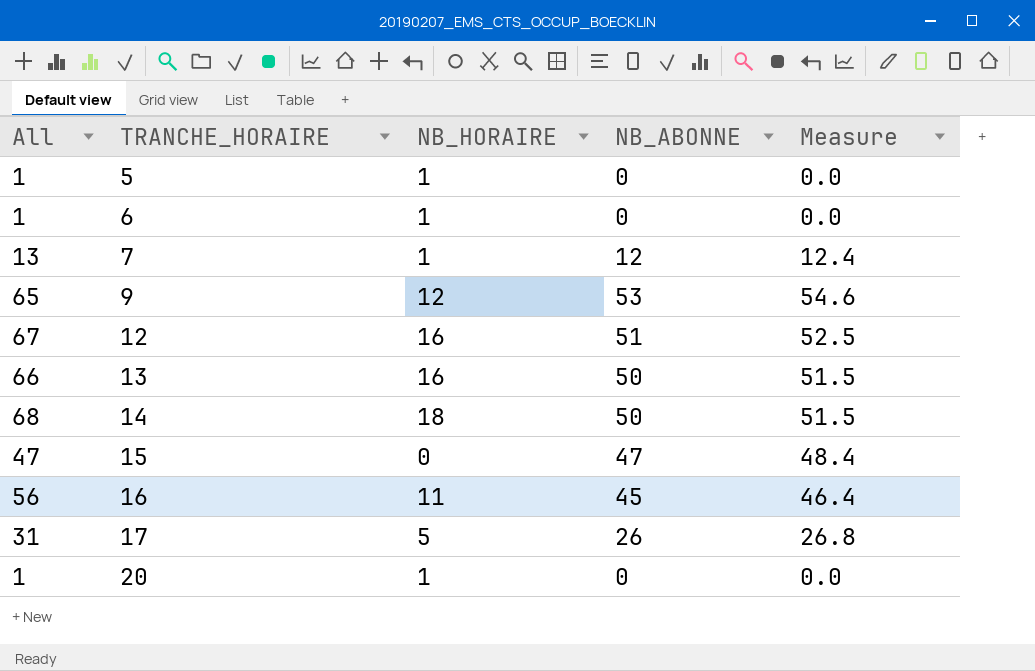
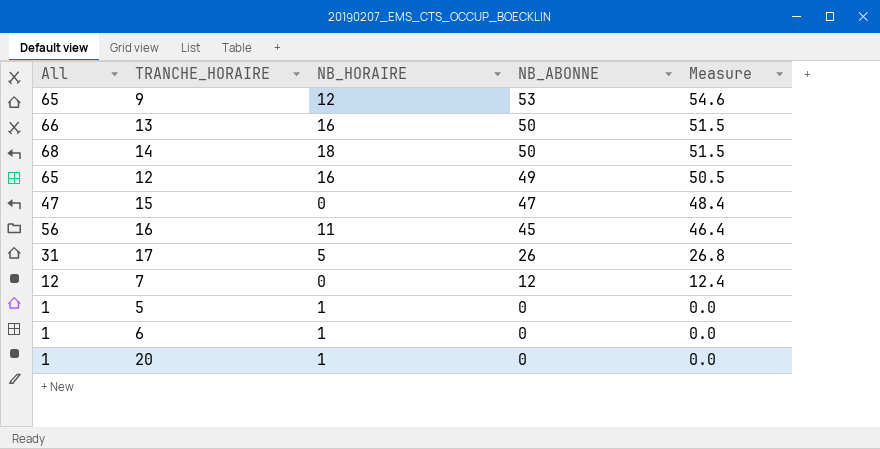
row order: TRANCHE_HORAIRE ascending -> NB_ABONNE descending
12 | All: 67 -> 65
12 | NB_ABONNE: 51 -> 49
12 | Measure: 52.5 -> 50.5
7 | All: 13 -> 12
7 | NB_HORAIRE: 1 -> 0

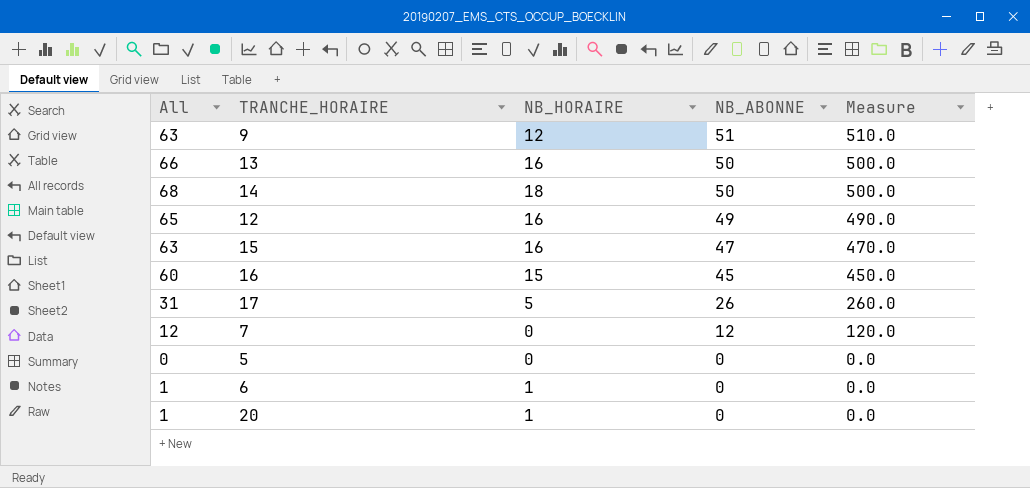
column Measure | formula: [NB_ABONNE] * 1.03 -> [NB_ABONNE] * 10
9 | All: 65 -> 63
9 | NB_ABONNE: 53 -> 51
15 | All: 47 -> 63
15 | NB_HORAIRE: 0 -> 16
16 | All: 56 -> 60
16 | NB_HORAIRE: 11 -> 15
5 | All: 1 -> 0
5 | NB_HORAIRE: 1 -> 0

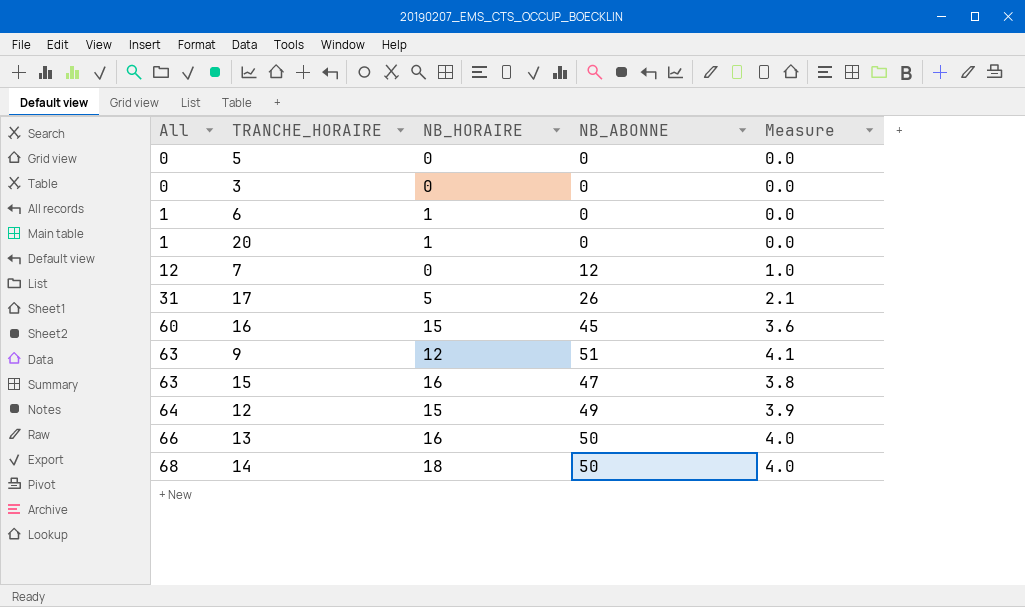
row order: NB_ABONNE descending -> All ascending
column Measure | formula: [NB_ABONNE] * 10 -> [NB_ABONNE] * 0.08
row 3: none -> 0 | 0 | 0 | 0.0
12 | All: 65 -> 64
12 | NB_HORAIRE: 16 -> 15

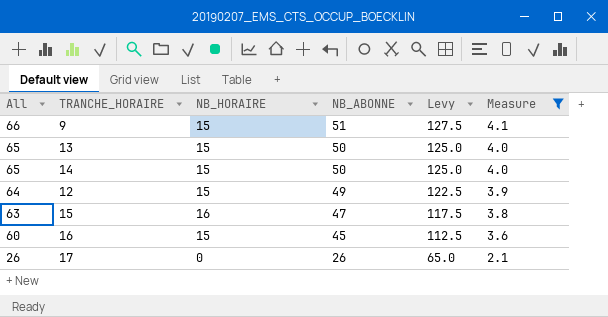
filter: none -> Measure >= 2.1
row order: All ascending -> All descending
column Levy | formula: none -> [NB_ABONNE] * 2.5
9 | All: 63 -> 66
9 | NB_HORAIRE: 12 -> 15
13 | All: 66 -> 65
13 | NB_HORAIRE: 16 -> 15
14 | All: 68 -> 65
14 | NB_HORAIRE: 18 -> 15
17 | All: 31 -> 26
17 | NB_HORAIRE: 5 -> 0

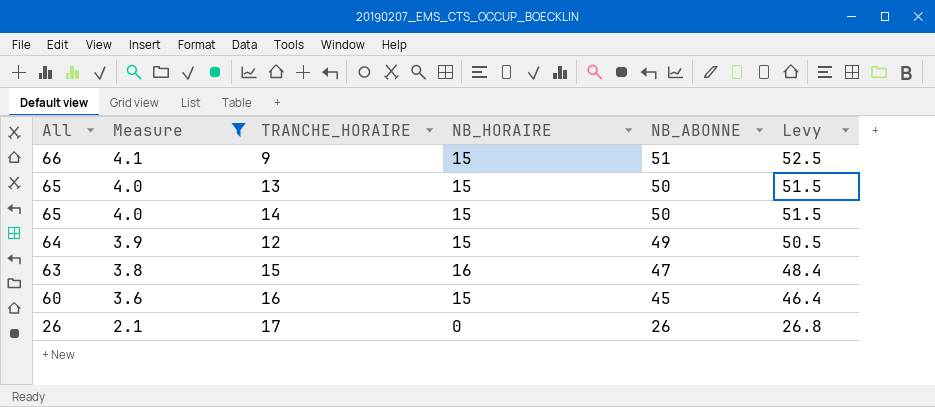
column Measure | position: 6 -> 2
column Levy | formula: [NB_ABONNE] * 2.5 -> [NB_ABONNE] * 1.03

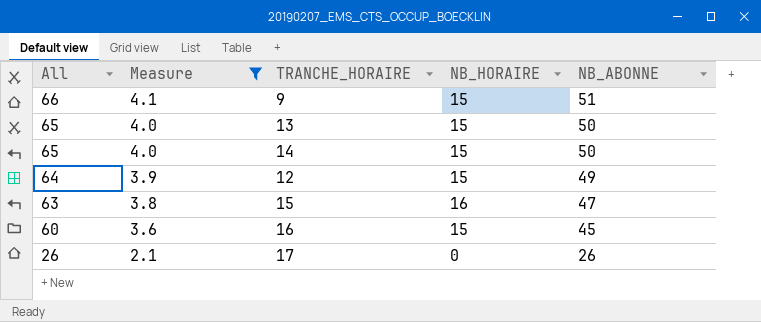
column Levy | formula: [NB_ABONNE] * 1.03 -> none

